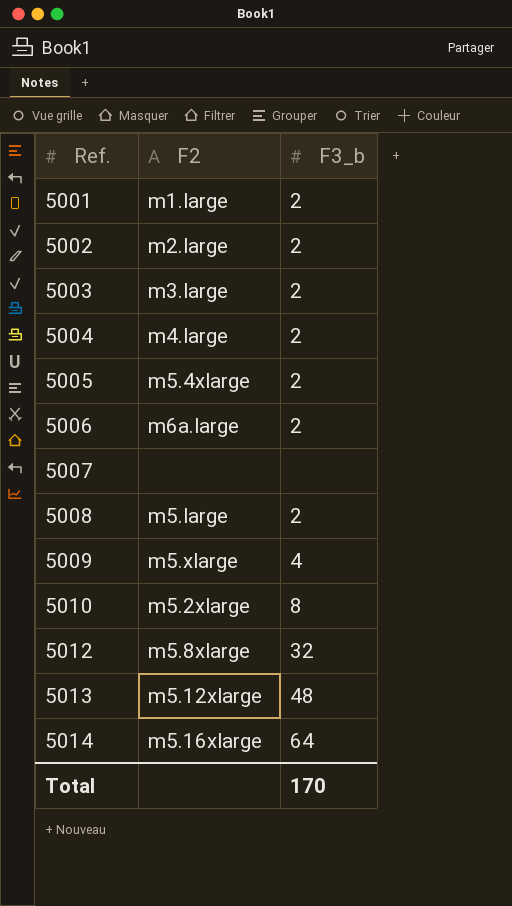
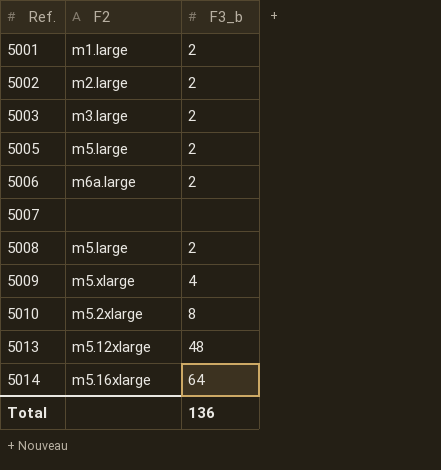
row 5004: m4.large | 2 -> none
row 5012: m5.8xlarge | 32 -> none
5005 | F2: m5.4xlarge -> m5.large
Total | F3_b: 170 -> 136

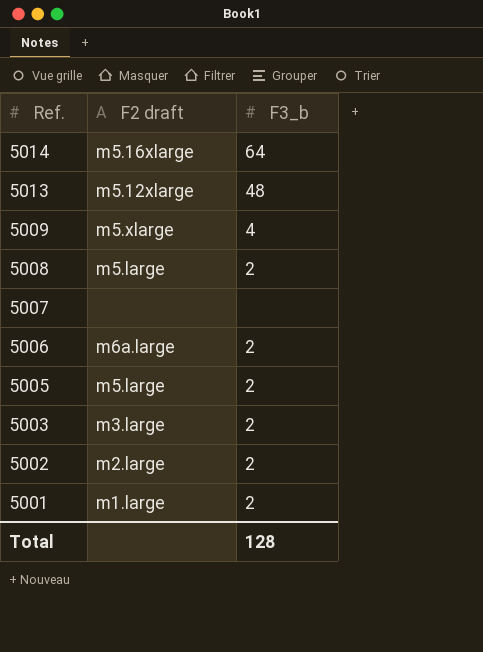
row order: Ref. ascending -> Ref. descending
column name: F2 -> F2 draft
row 5010: m5.2xlarge | 8 -> none
Total | F3_b: 136 -> 128

